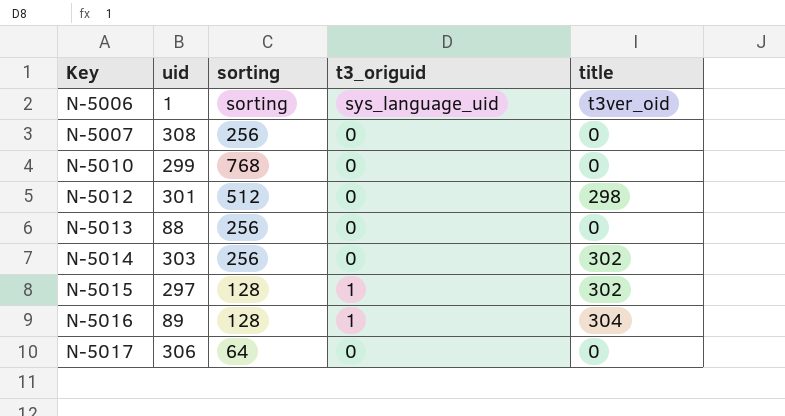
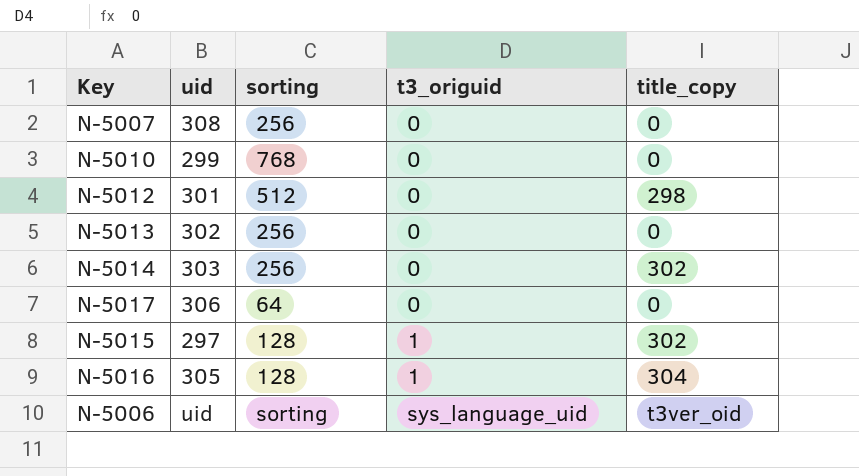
row order: Key ascending -> t3_origuid ascending
column name: title -> title_copy
N-5013 | uid: 88 -> 302
N-5016 | uid: 89 -> 305
N-5006 | uid: 1 -> uid

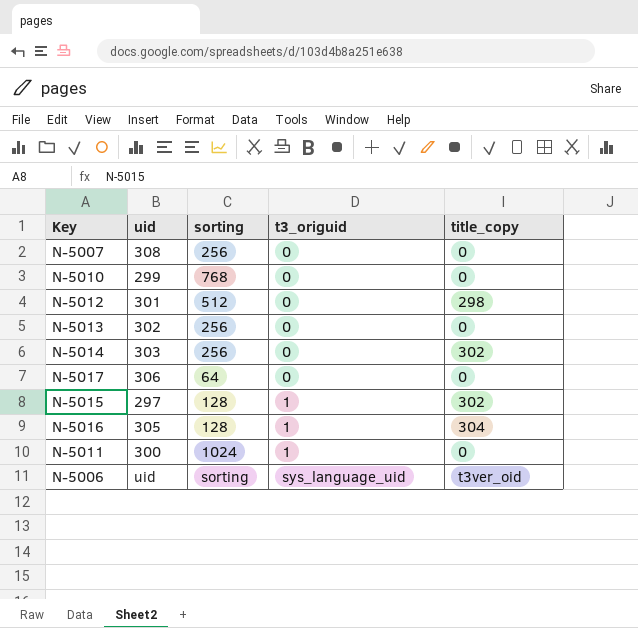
row N-5011: none -> 300 | 1024 | 1 | 0

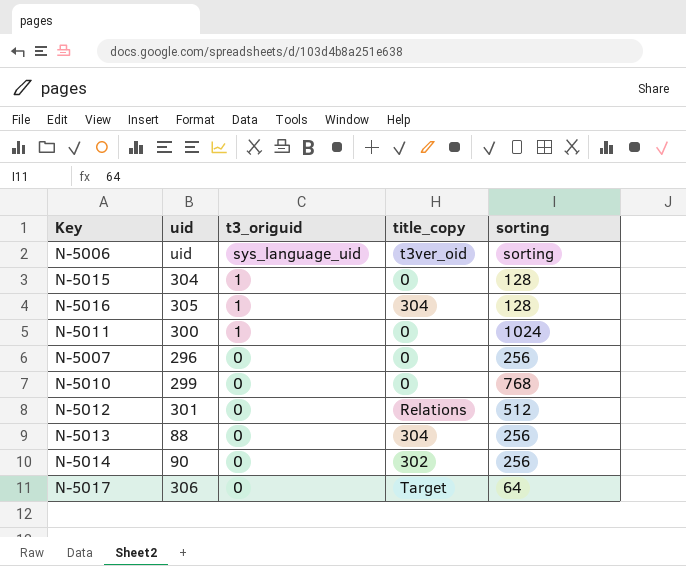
row order: t3_origuid ascending -> t3_origuid descending
column sorting | position: 3 -> 5
N-5015 | uid: 297 -> 304
N-5015 | title_copy: 302 -> 0
N-5007 | uid: 308 -> 296
N-5012 | title_copy: 298 -> Relations
N-5013 | uid: 302 -> 88
N-5013 | title_copy: 0 -> 304
N-5014 | uid: 303 -> 90
N-5017 | title_copy: 0 -> Target

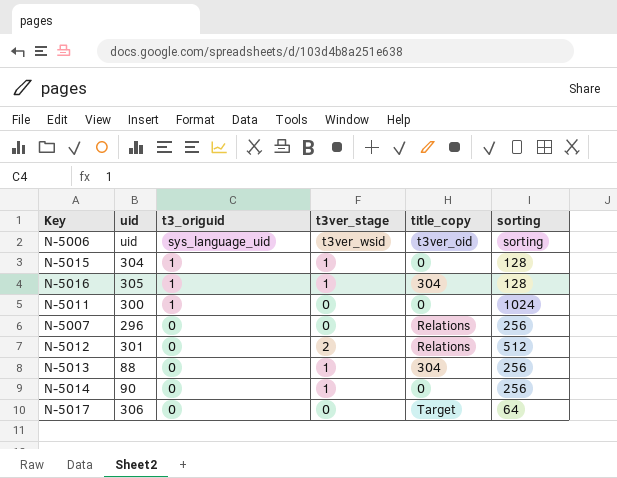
column t3ver_stage | position: none -> 4
row N-5010: 299 | 0 | 0 | 768 -> none
N-5007 | title_copy: 0 -> Relations
N-5014 | title_copy: 302 -> 0

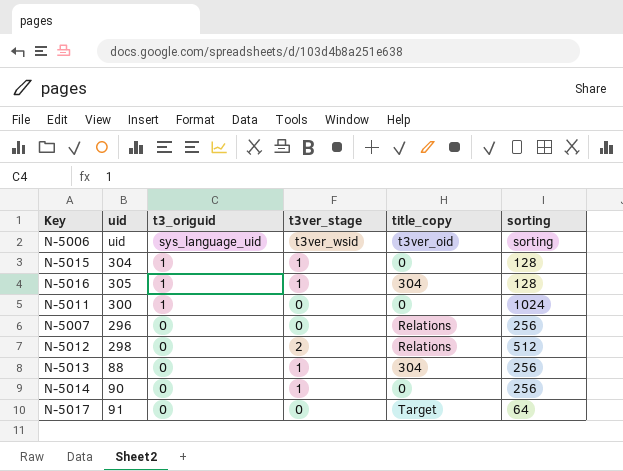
N-5012 | uid: 301 -> 298
N-5017 | uid: 306 -> 91

